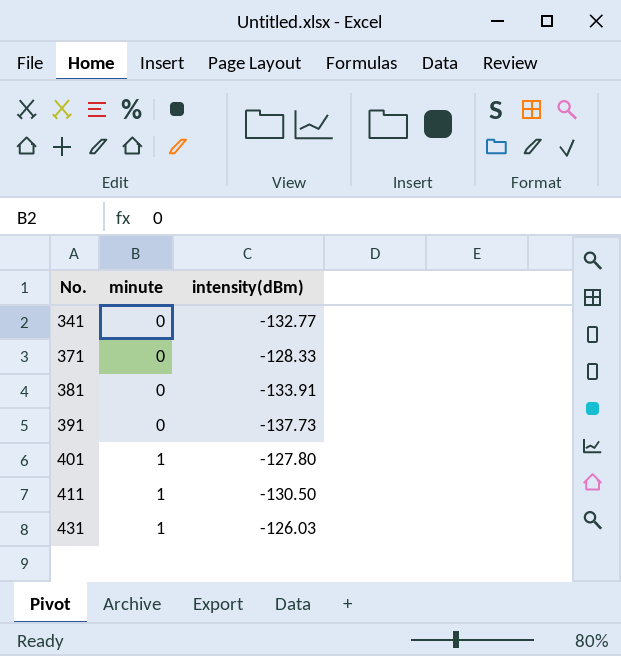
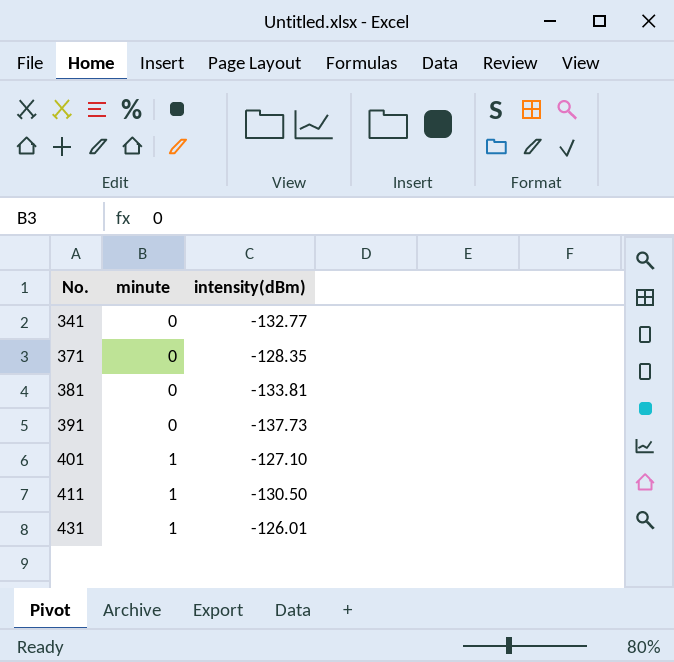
371 | intensity(dBm): -128.33 -> -128.35
381 | intensity(dBm): -133.91 -> -133.81
401 | intensity(dBm): -127.80 -> -127.10
431 | intensity(dBm): -126.03 -> -126.01

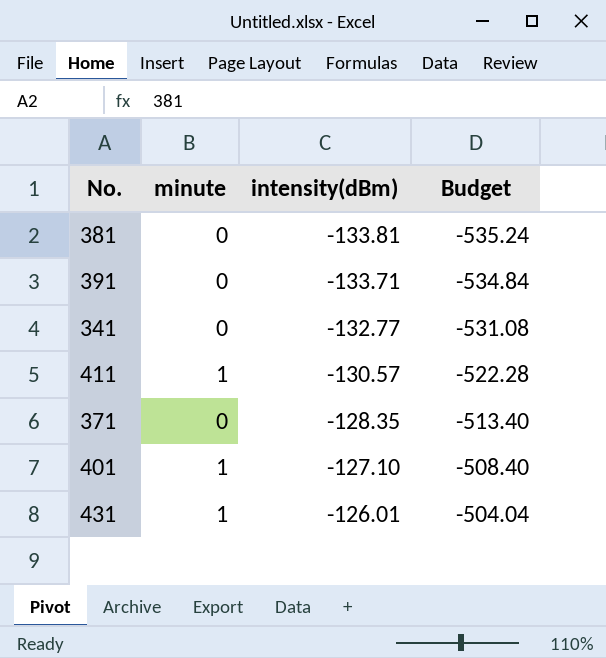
row order: No. ascending -> intensity(dBm) ascending
column Budget | formula: none -> [intensity(dBm)] * 4
391 | intensity(dBm): -137.73 -> -133.71
411 | intensity(dBm): -130.50 -> -130.57

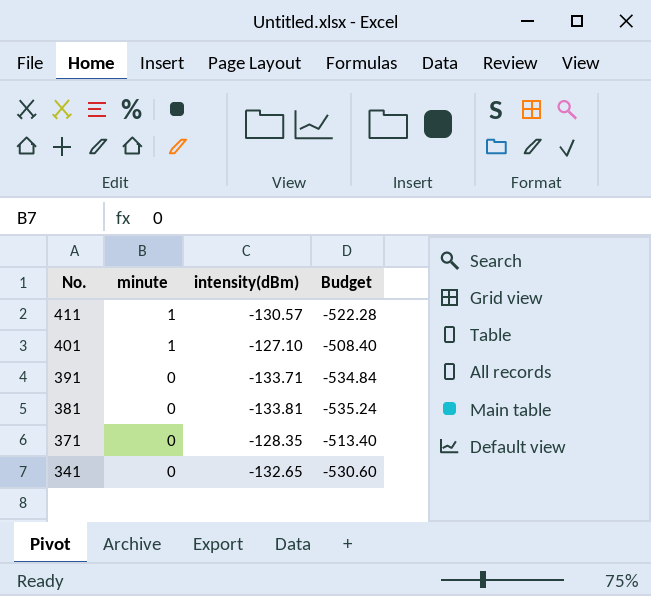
row order: intensity(dBm) ascending -> No. descending
row 431: 1 | -126.01 | -504.04 -> none
341 | intensity(dBm): -132.77 -> -132.65
341 | Budget: -531.08 -> -530.60

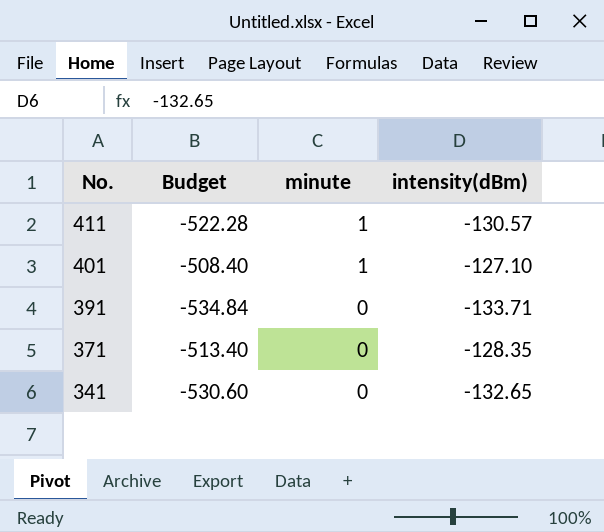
column Budget | position: 4 -> 2
row 381: 0 | -133.81 | -535.24 -> none

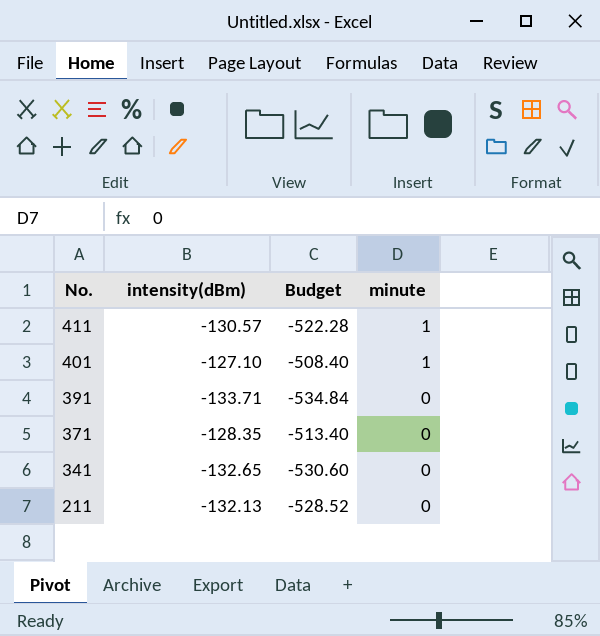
column intensity(dBm) | position: 4 -> 2
row 211: none -> -132.13 | -528.52 | 0

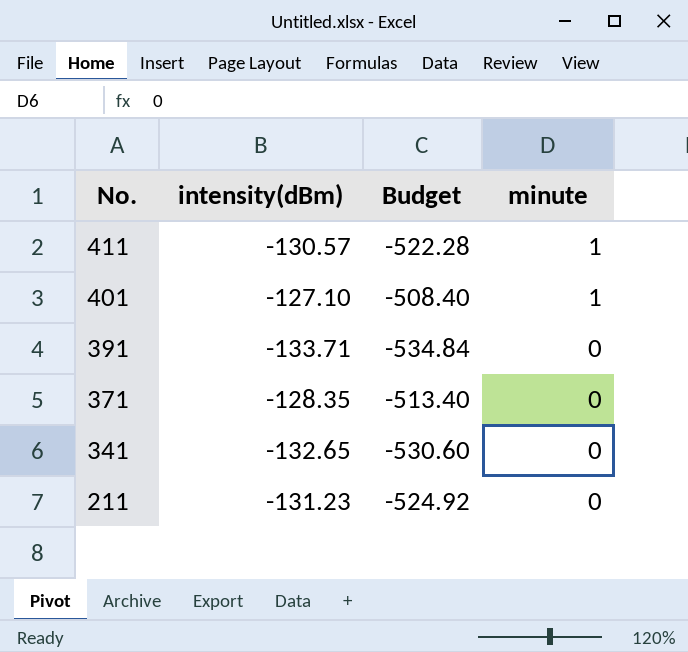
211 | intensity(dBm): -132.13 -> -131.23
211 | Budget: -528.52 -> -524.92

